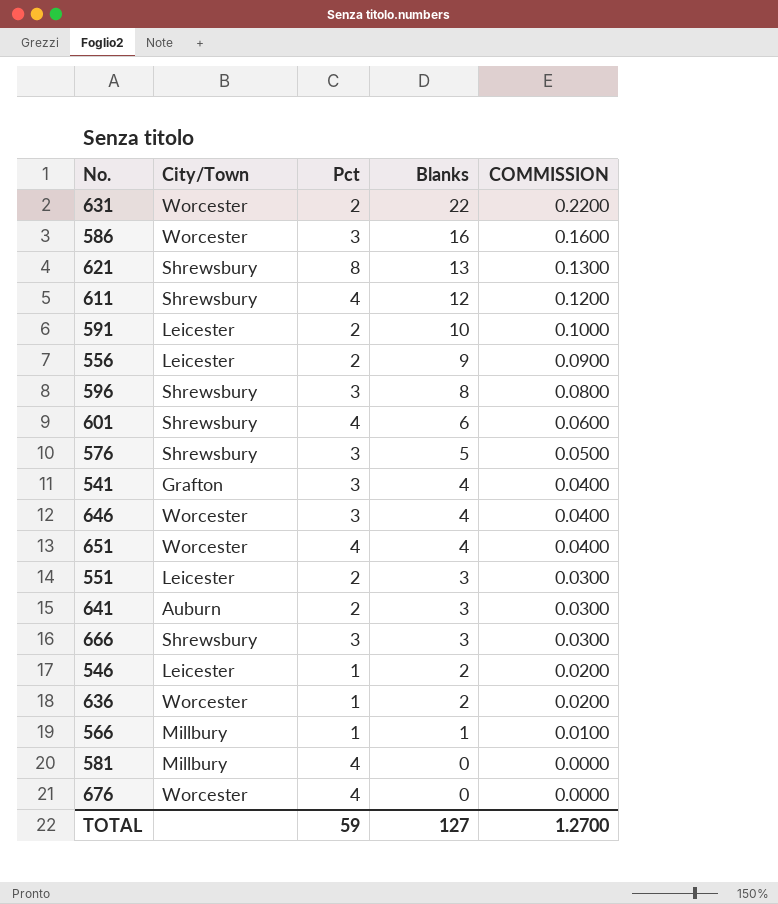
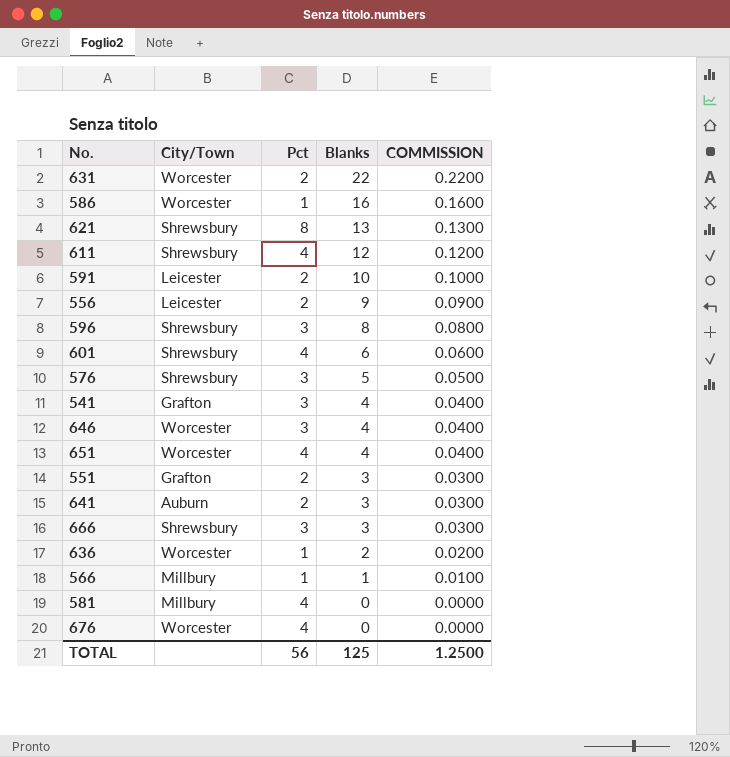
row 546: Leicester | 1 | 2 | 0.0200 -> none
586 | Pct: 3 -> 1
551 | City/Town: Leicester -> Grafton
TOTAL | Pct: 59 -> 56
TOTAL | Blanks: 127 -> 125
TOTAL | COMMISSION: 1.2700 -> 1.2500

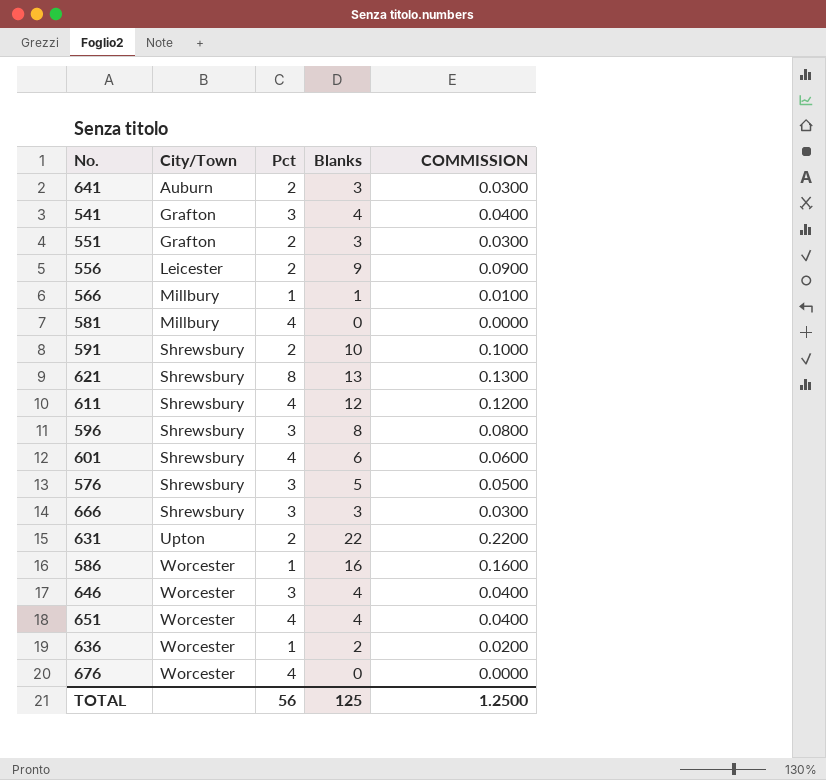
row order: Blanks descending -> City/Town ascending
591 | City/Town: Leicester -> Shrewsbury
631 | City/Town: Worcester -> Upton

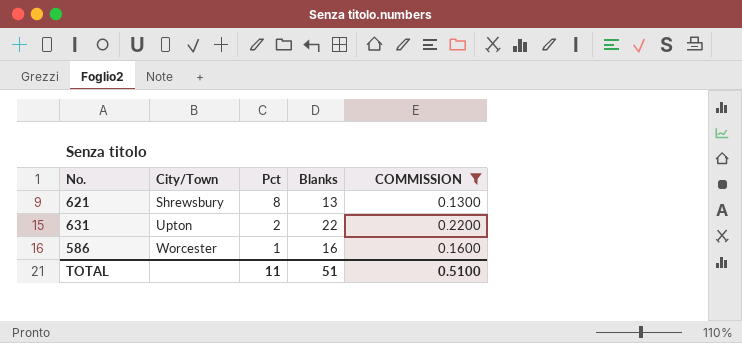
filter: none -> COMMISSION >= 0.1300
TOTAL | Pct: 56 -> 11
TOTAL | Blanks: 125 -> 51
TOTAL | COMMISSION: 1.2500 -> 0.5100

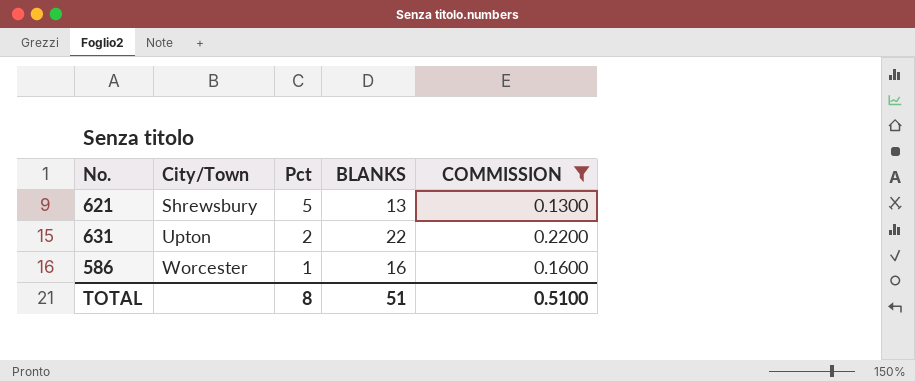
column name: Blanks -> BLANKS
621 | Pct: 8 -> 5
TOTAL | Pct: 11 -> 8

